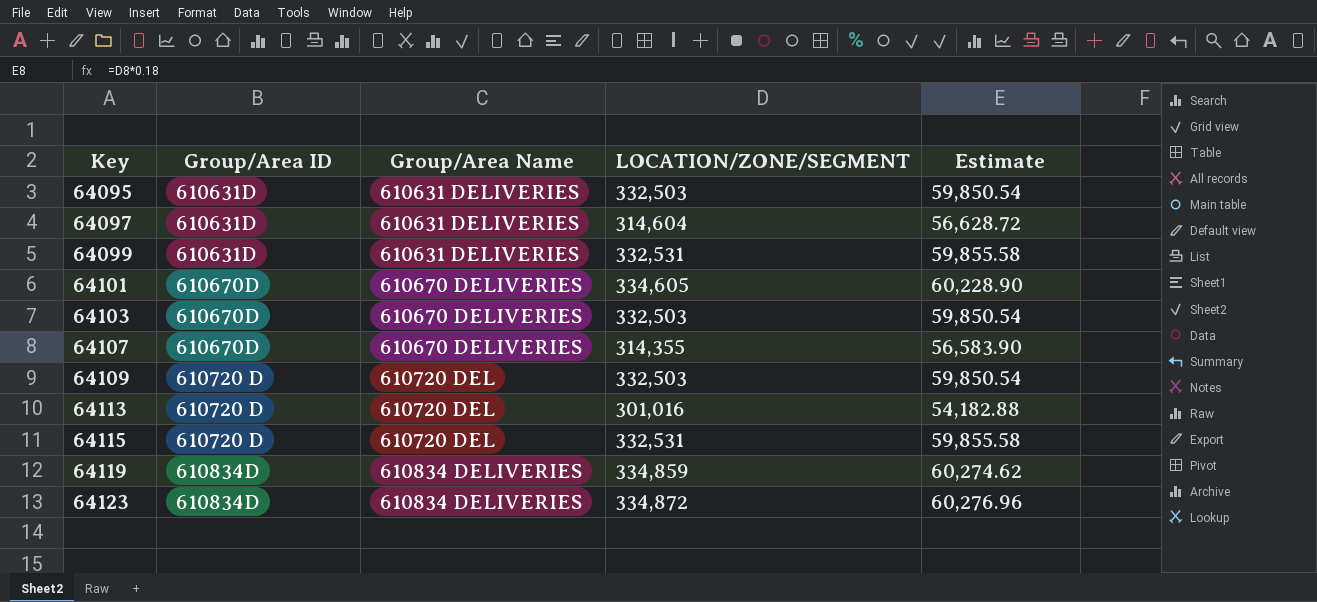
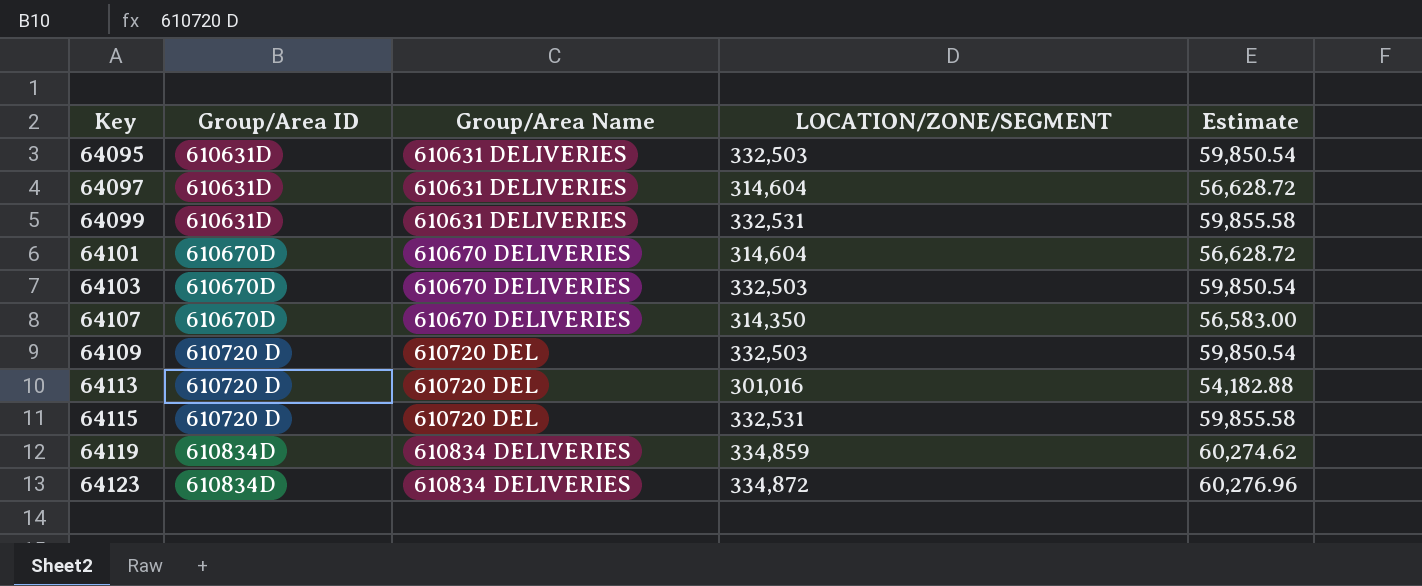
64101 | LOCATION/ZONE/SEGMENT: 334,605 -> 314,604
64101 | Estimate: 60,228.90 -> 56,628.72
64107 | LOCATION/ZONE/SEGMENT: 314,355 -> 314,350
64107 | Estimate: 56,583.90 -> 56,583.00

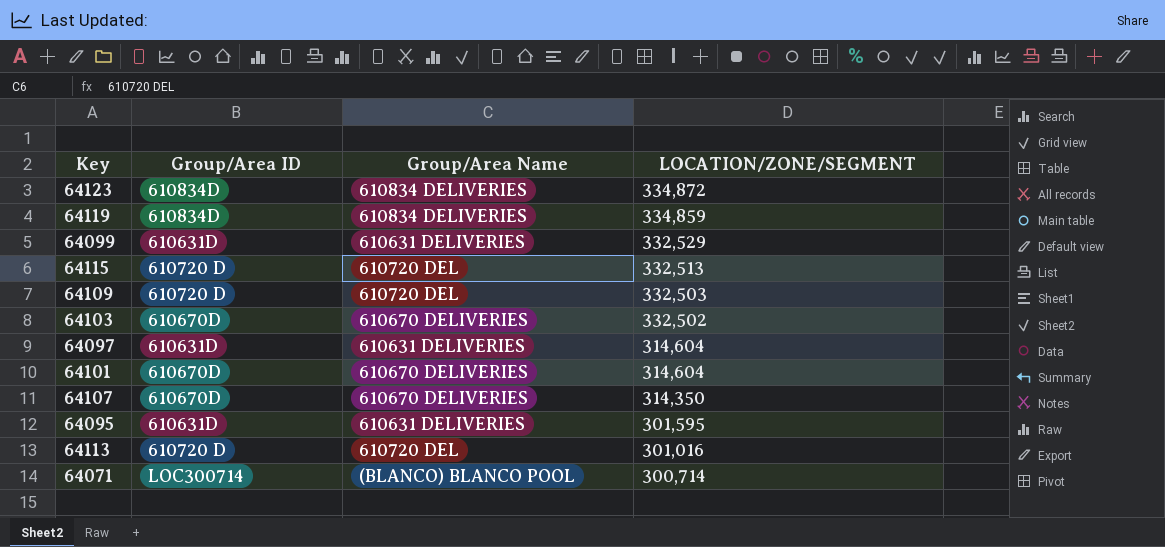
row order: Key ascending -> LOCATION/ZONE/SEGMENT descending
column Estimate | formula: [LOCATION/ZONE/SEGMENT] * 0.18 -> none
64099 | LOCATION/ZONE/SEGMENT: 332,531 -> 332,529
64115 | LOCATION/ZONE/SEGMENT: 332,531 -> 332,513
64103 | LOCATION/ZONE/SEGMENT: 332,503 -> 332,502
64095 | LOCATION/ZONE/SEGMENT: 332,503 -> 301,595
row 64071: none -> LOC300714 | (BLANCO) BLANCO POOL | 300,714

